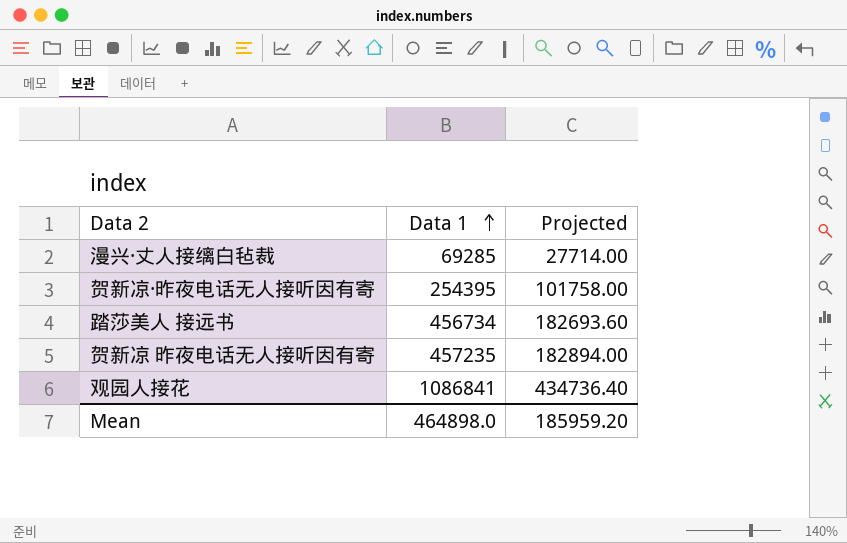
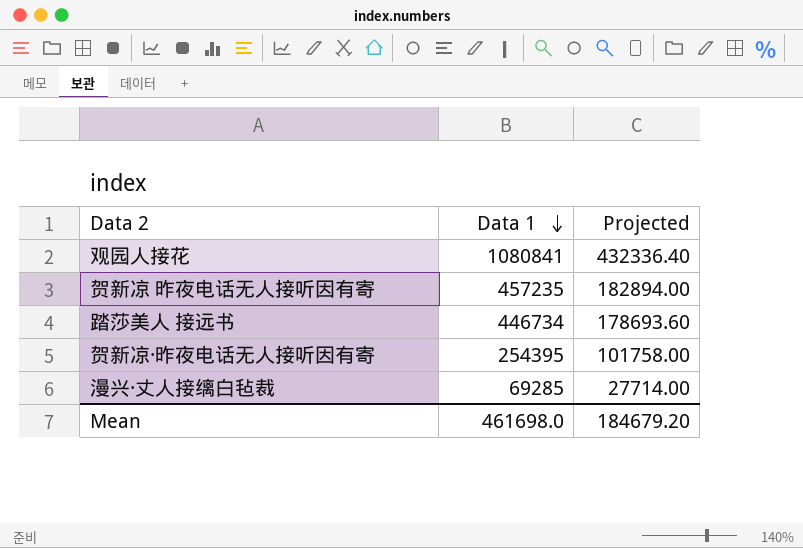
row order: Data 1 ascending -> Data 1 descending
观园人接花 | Data 1: 1086841 -> 1080841
观园人接花 | Projected: 434736.40 -> 432336.40
踏莎美人 接远书 | Data 1: 456734 -> 446734
踏莎美人 接远书 | Projected: 182693.60 -> 178693.60
Mean | Data 1: 464898.0 -> 461698.0
Mean | Projected: 185959.20 -> 184679.20

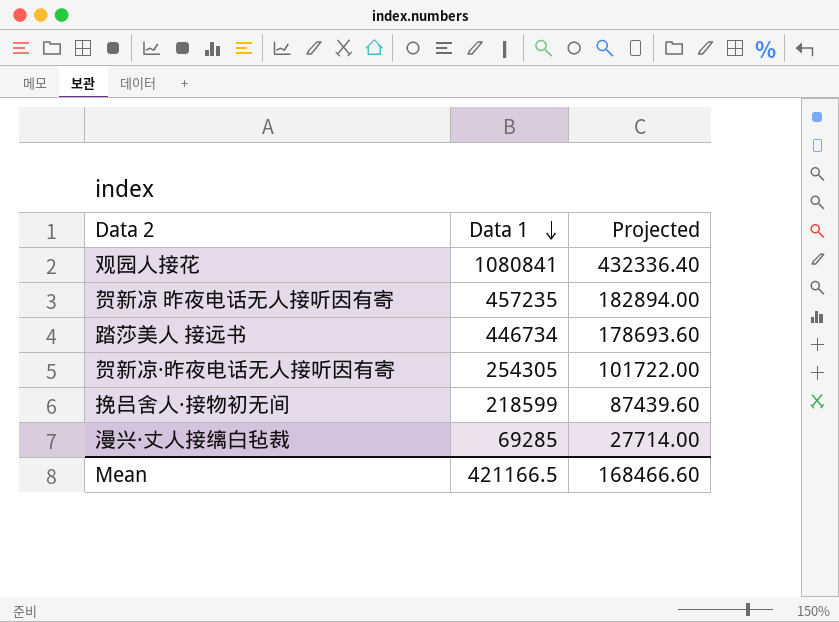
贺新凉·昨夜电话无人接听因有寄 | Data 1: 254395 -> 254305
贺新凉·昨夜电话无人接听因有寄 | Projected: 101758.00 -> 101722.00
row 挽吕舍人·接物初无间: none -> 218599 | 87439.60
Mean | Data 1: 461698.0 -> 421166.5
Mean | Projected: 184679.20 -> 168466.60

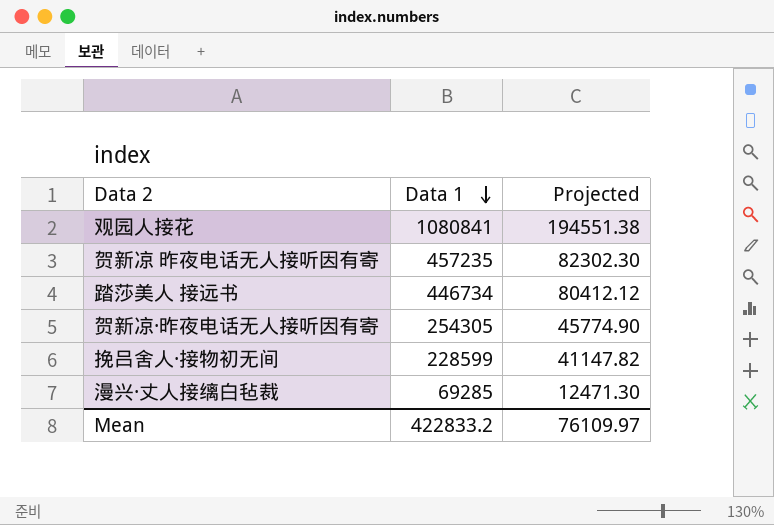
column Projected | formula: [Data 1] * 0.4 -> [Data 1] * 0.18
挽吕舍人·接物初无间 | Data 1: 218599 -> 228599
Mean | Data 1: 421166.5 -> 422833.2
Mean | Projected: 168466.60 -> 76109.97

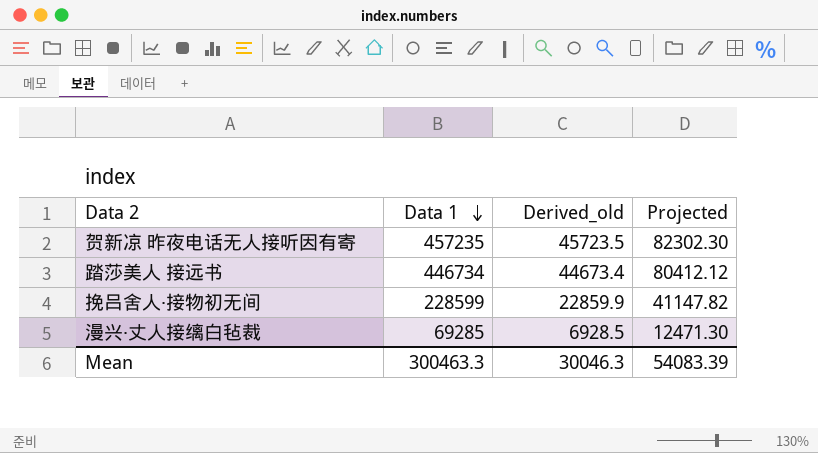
column Derived_old | formula: none -> [Data 1] * 0.1
row 观园人接花: 1080841 | 194551.38 -> none
row 贺新凉·昨夜电话无人接听因有寄: 254305 | 45774.90 -> none
Mean | Data 1: 422833.2 -> 300463.3
Mean | Projected: 76109.97 -> 54083.39

